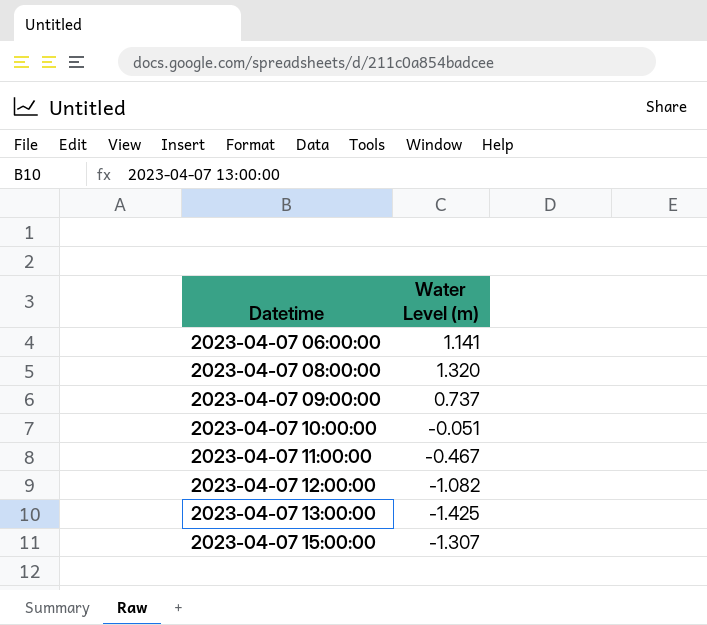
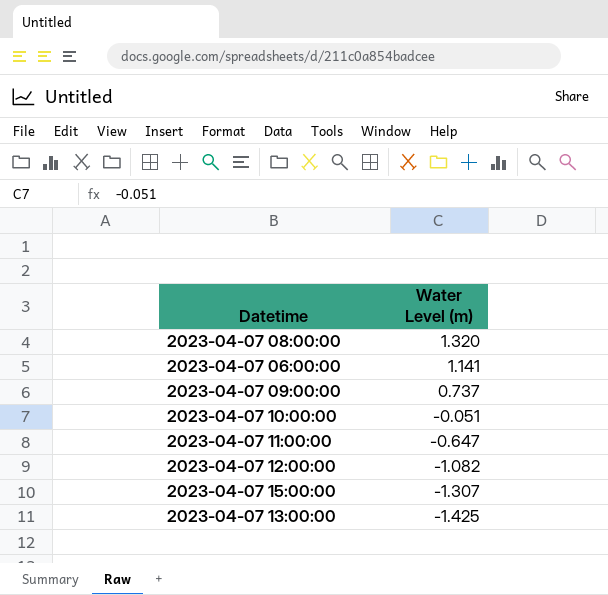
row order: Datetime ascending -> Water Level (m) descending
2023-04-07 11:00:00 | Water Level (m): -0.467 -> -0.647

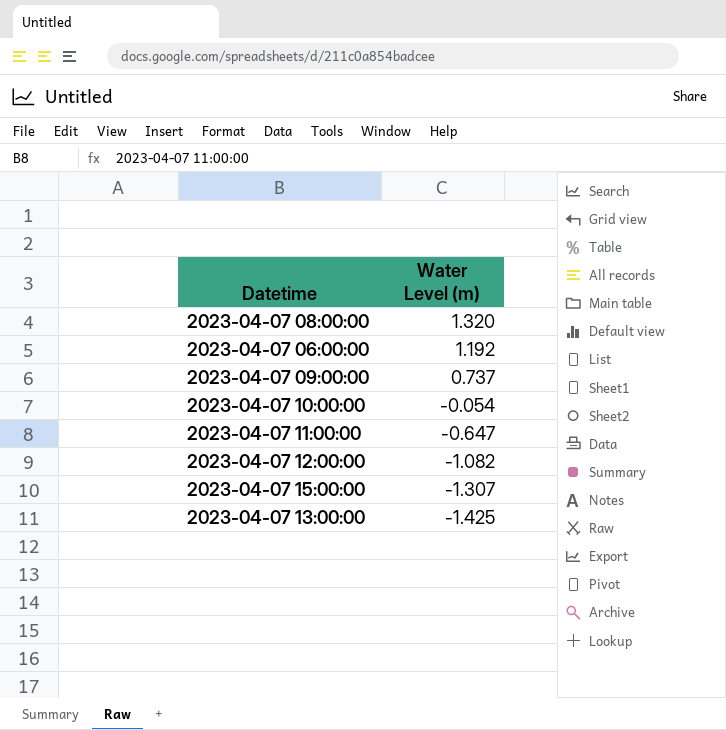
2023-04-07 06:00:00 | Water Level (m): 1.141 -> 1.192
2023-04-07 10:00:00 | Water Level (m): -0.051 -> -0.054

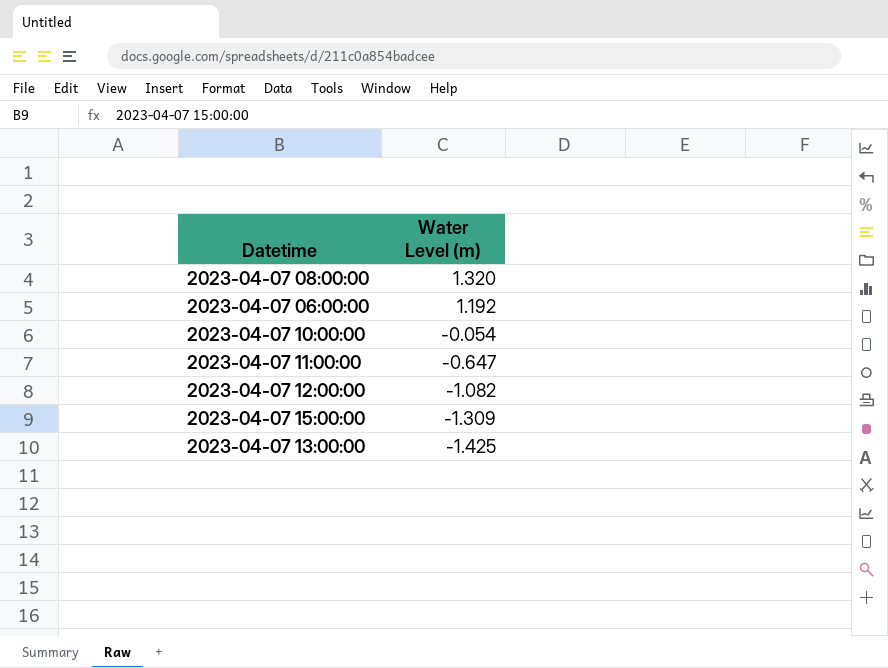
row 2023-04-07 09:00:00: 0.737 -> none
2023-04-07 15:00:00 | Water Level (m): -1.307 -> -1.309

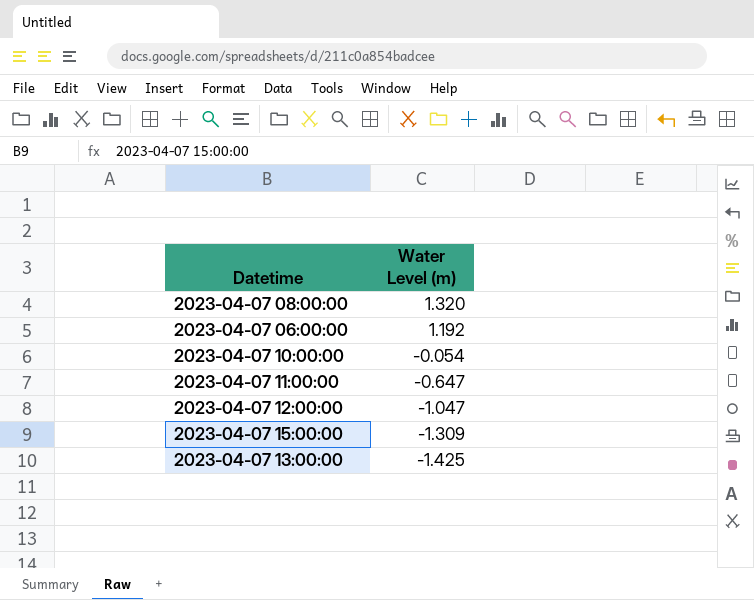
2023-04-07 12:00:00 | Water Level (m): -1.082 -> -1.047

